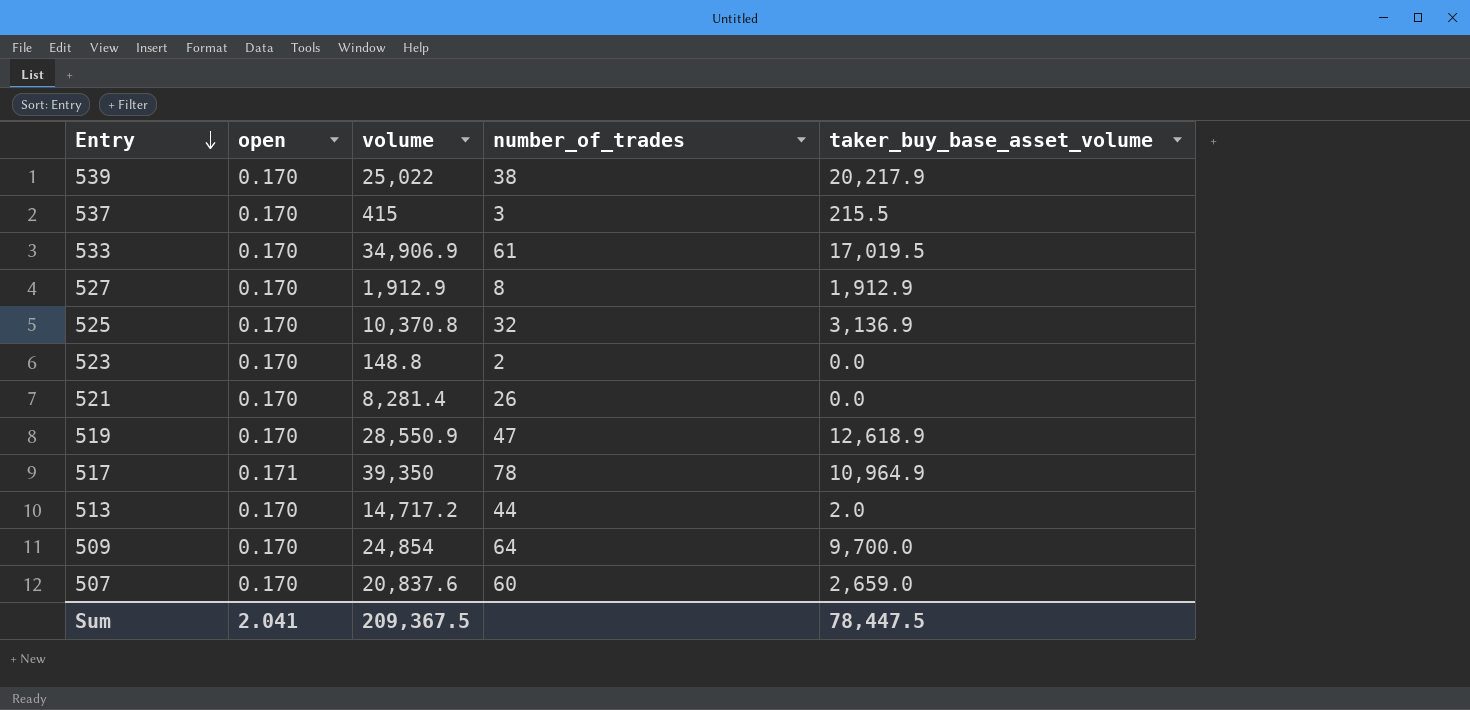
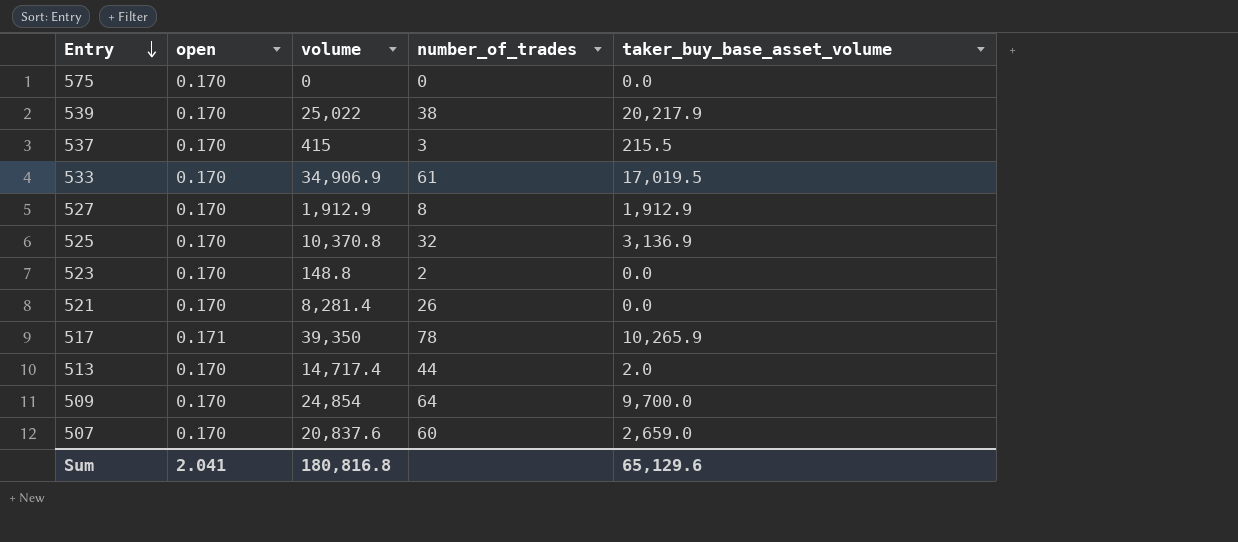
row 519: 0.170 | 28,550.9 | 47 | 12,618.9 -> none
row 575: none -> 0.170 | 0 | 0 | 0.0
517 | taker_buy_base_asset_volume: 10,964.9 -> 10,265.9
513 | volume: 14,717.2 -> 14,717.4
Sum | volume: 209,367.5 -> 180,816.8
Sum | taker_buy_base_asset_volume: 78,447.5 -> 65,129.6

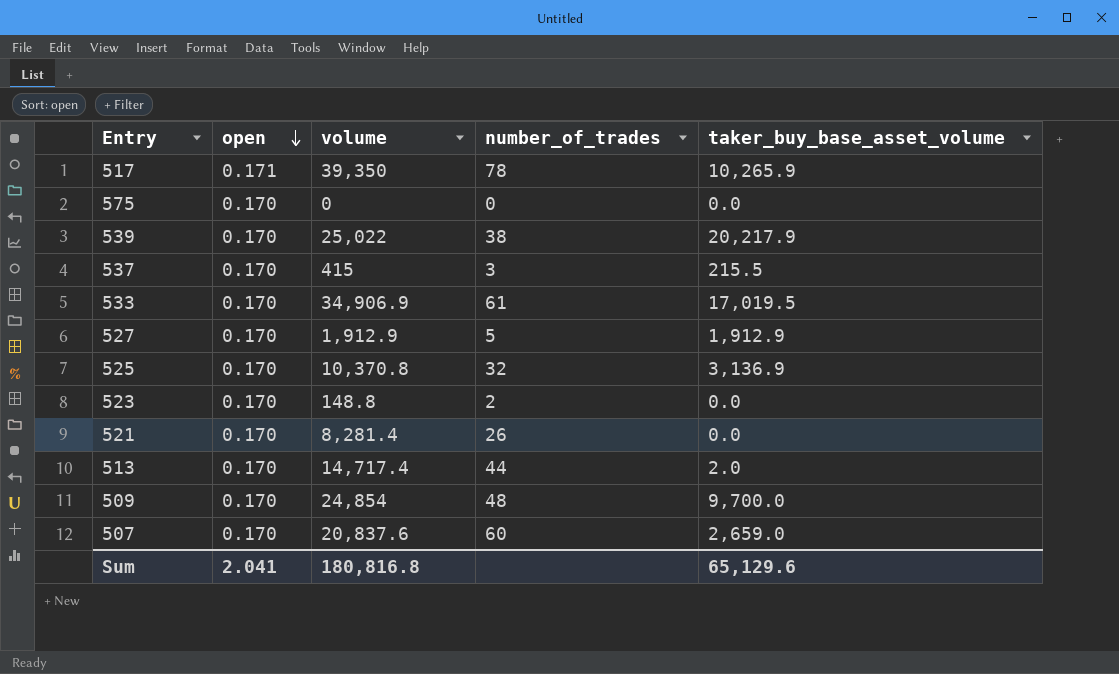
row order: Entry descending -> open descending
527 | number_of_trades: 8 -> 5
509 | number_of_trades: 64 -> 48

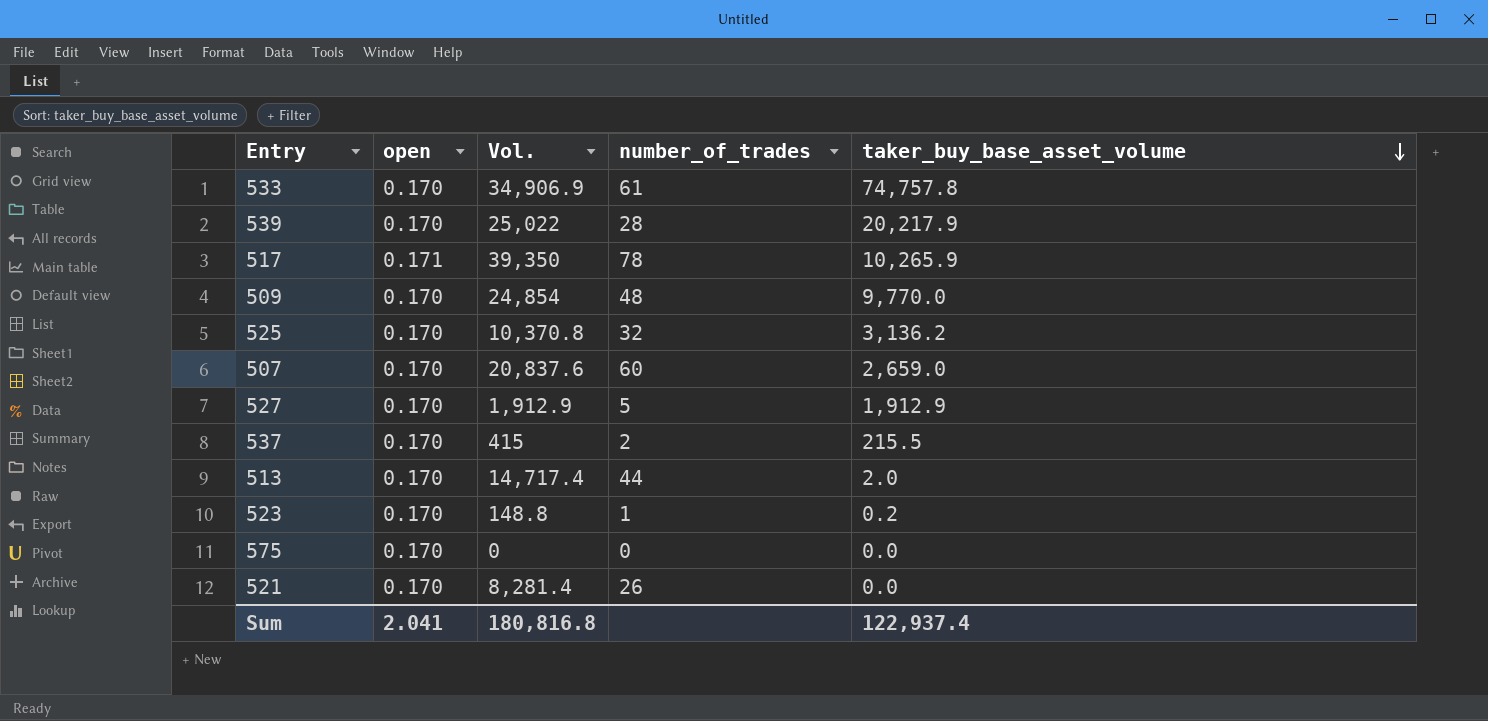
row order: open descending -> taker_buy_base_asset_volume descending
column name: volume -> Vol.
533 | taker_buy_base_asset_volume: 17,019.5 -> 74,757.8
539 | number_of_trades: 38 -> 28
509 | taker_buy_base_asset_volume: 9,700.0 -> 9,770.0
525 | taker_buy_base_asset_volume: 3,136.9 -> 3,136.2
537 | number_of_trades: 3 -> 2
523 | number_of_trades: 2 -> 1
523 | taker_buy_base_asset_volume: 0.0 -> 0.2
Sum | taker_buy_base_asset_volume: 65,129.6 -> 122,937.4

